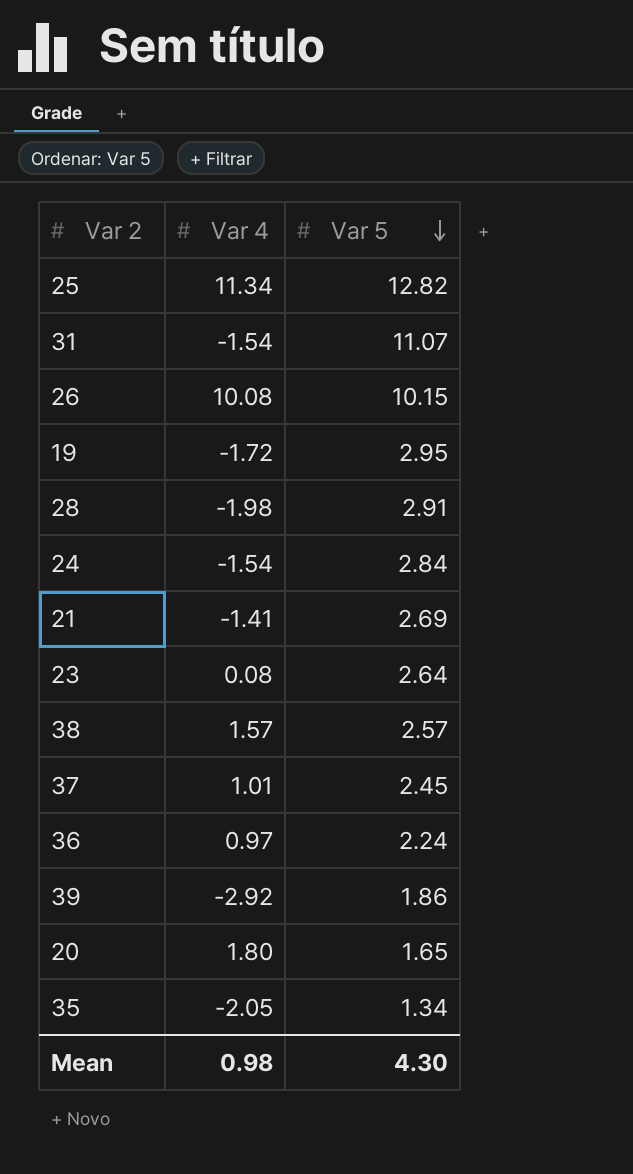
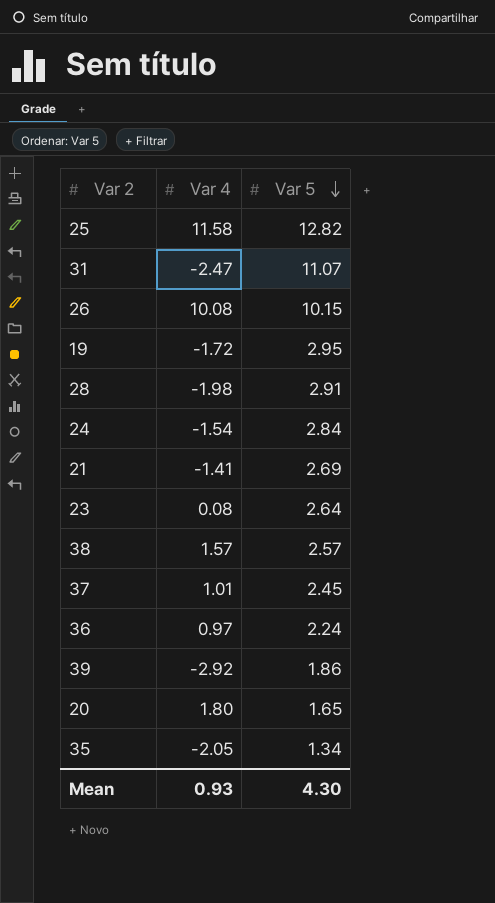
25 | Var 4: 11.34 -> 11.58
31 | Var 4: -1.54 -> -2.47
Mean | Var 4: 0.98 -> 0.93

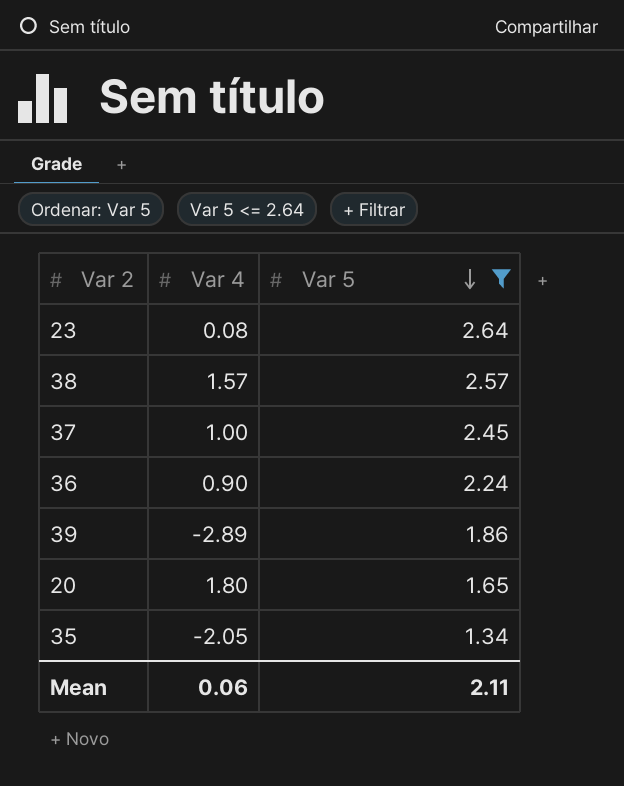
filter: none -> Var 5 <= 2.64
37 | Var 4: 1.01 -> 1.00
36 | Var 4: 0.97 -> 0.90
39 | Var 4: -2.92 -> -2.89
Mean | Var 4: 0.93 -> 0.06
Mean | Var 5: 4.30 -> 2.11

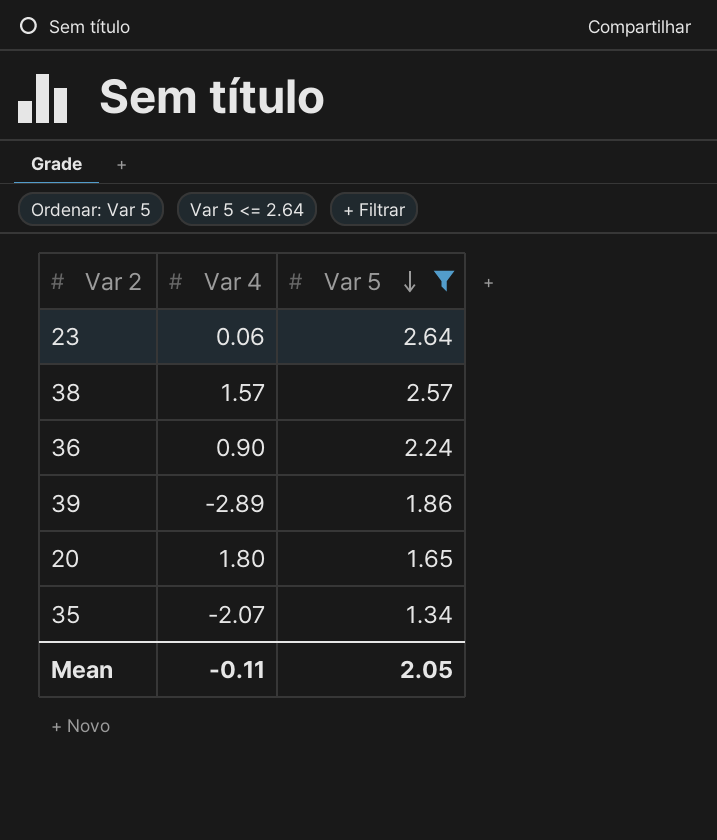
row 37: 1.00 | 2.45 -> none
23 | Var 4: 0.08 -> 0.06
35 | Var 4: -2.05 -> -2.07
Mean | Var 4: 0.06 -> -0.11
Mean | Var 5: 2.11 -> 2.05

